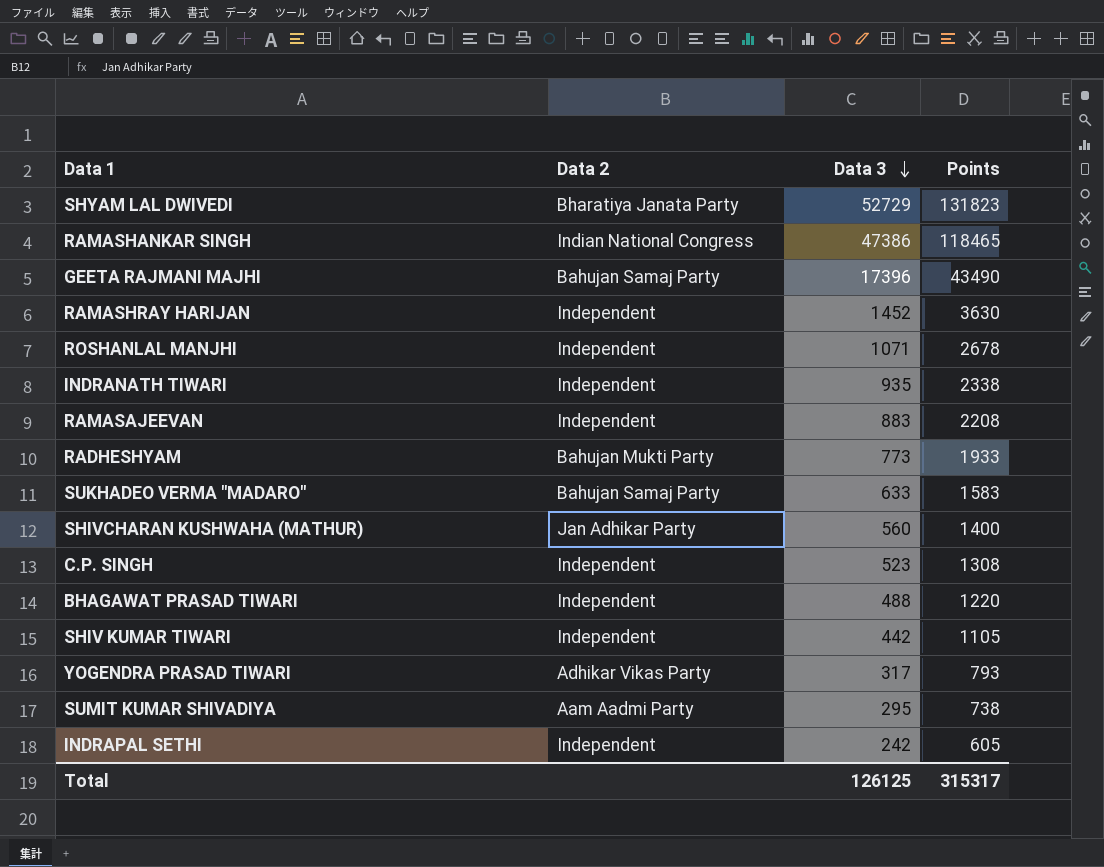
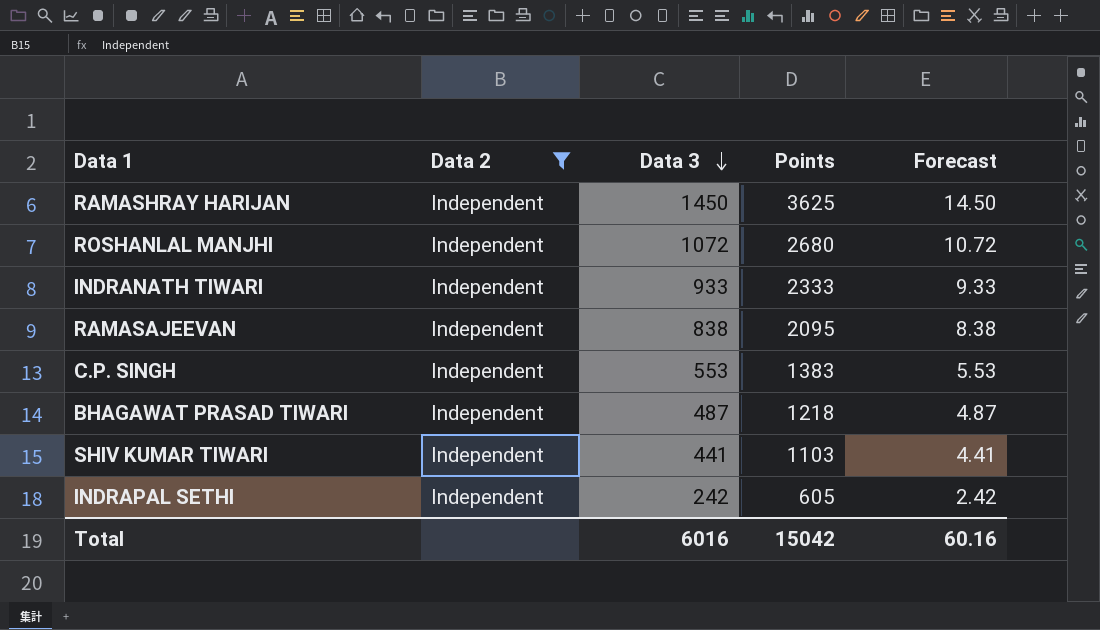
filter: none -> Data 2 = Independent
column Forecast | formula: none -> [Data 3] * 0.01
RAMASHRAY HARIJAN | Data 3: 1452 -> 1450
RAMASHRAY HARIJAN | Points: 3630 -> 3625
ROSHANLAL MANJHI | Data 3: 1071 -> 1072
ROSHANLAL MANJHI | Points: 2678 -> 2680
INDRANATH TIWARI | Data 3: 935 -> 933
INDRANATH TIWARI | Points: 2338 -> 2333
RAMASAJEEVAN | Data 3: 883 -> 838
RAMASAJEEVAN | Points: 2208 -> 2095
C.P. SINGH | Data 3: 523 -> 553
C.P. SINGH | Points: 1308 -> 1383
BHAGAWAT PRASAD TIWARI | Data 3: 488 -> 487
BHAGAWAT PRASAD TIWARI | Points: 1220 -> 1218
SHIV KUMAR TIWARI | Data 3: 442 -> 441
SHIV KUMAR TIWARI | Points: 1105 -> 1103
Total | Data 3: 126125 -> 6016
Total | Points: 315317 -> 15042

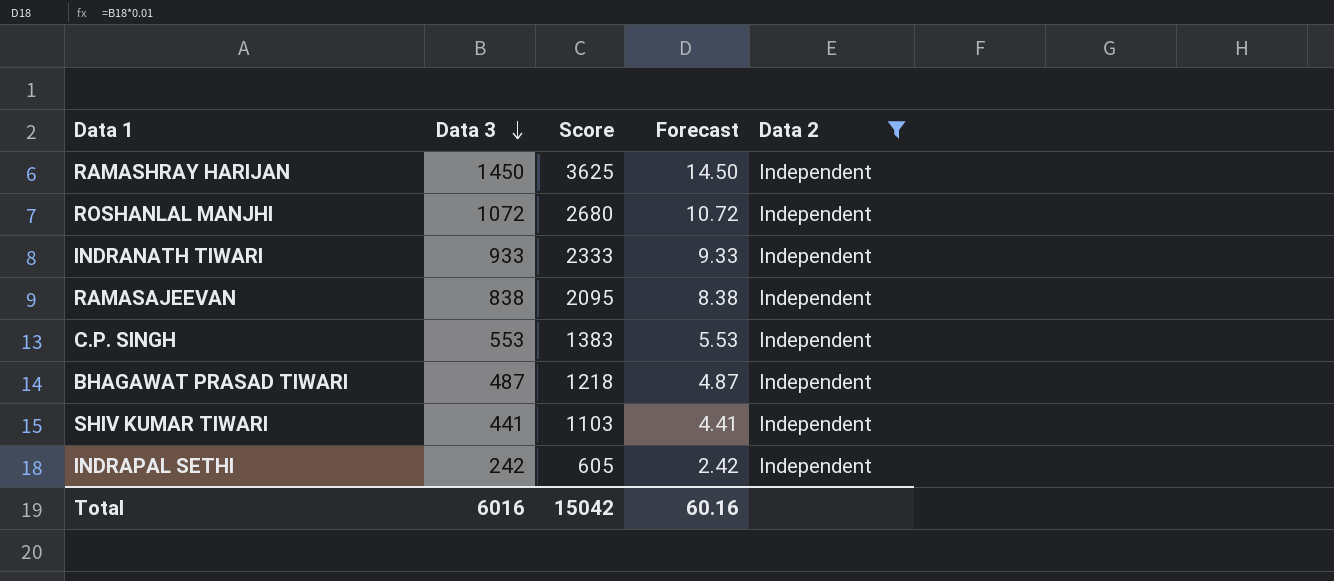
column name: Points -> Score
column Data 2 | position: 2 -> 5

